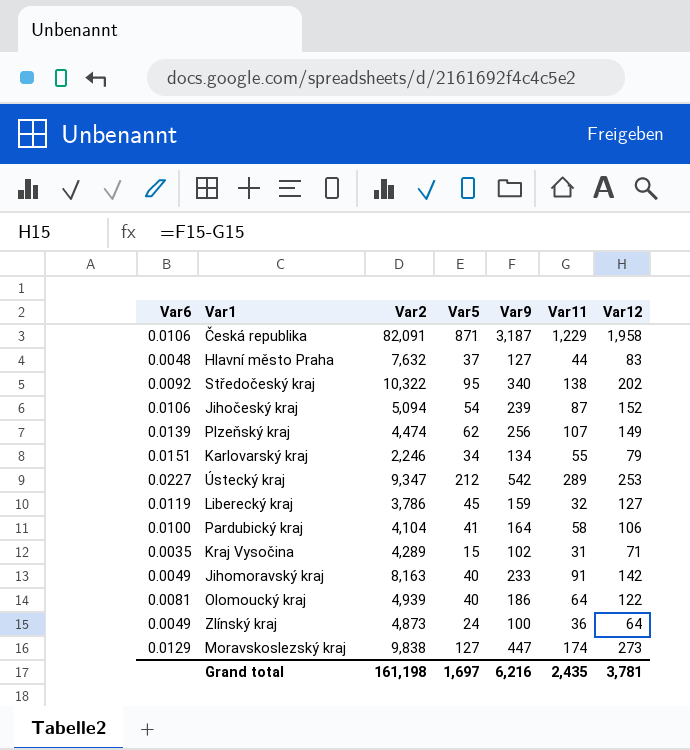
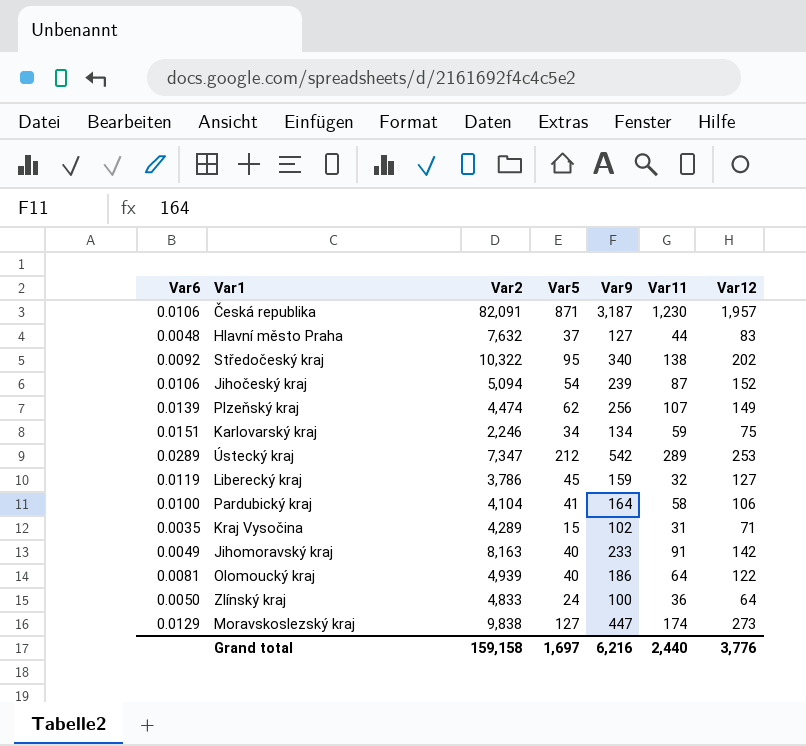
Česká republika | Var11: 1,229 -> 1,230
Česká republika | Var12: 1,958 -> 1,957
Karlovarský kraj | Var11: 55 -> 59
Karlovarský kraj | Var12: 79 -> 75
Ústecký kraj | Var6: 0.0227 -> 0.0289
Ústecký kraj | Var2: 9,347 -> 7,347
Zlínský kraj | Var6: 0.0049 -> 0.0050
Zlínský kraj | Var2: 4,873 -> 4,833
Grand total | Var2: 161,198 -> 159,158
Grand total | Var11: 2,435 -> 2,440
Grand total | Var12: 3,781 -> 3,776

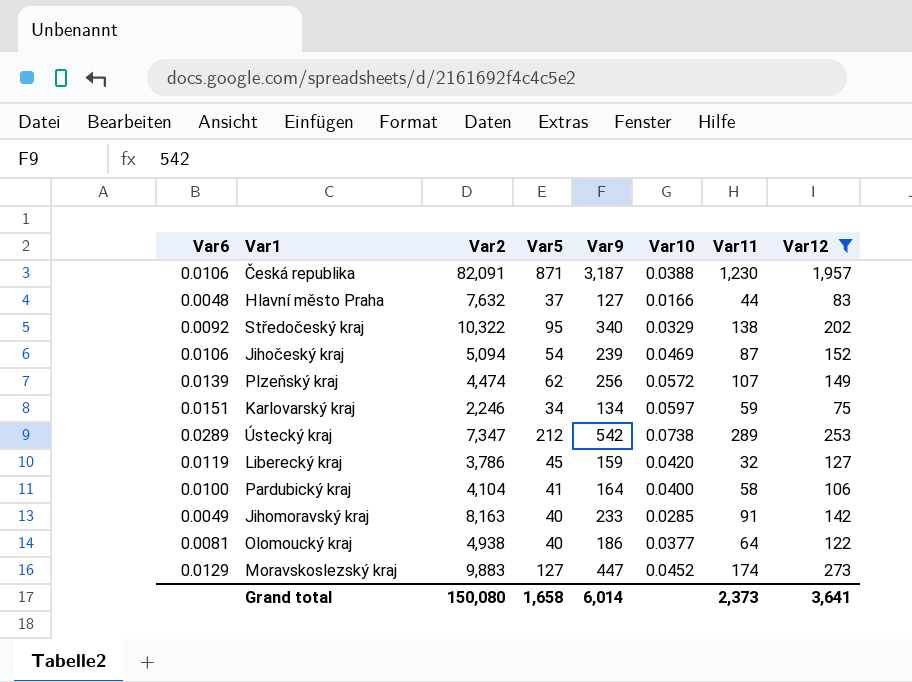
filter: none -> Var12 >= 75
column Var10 | formula: none -> [Var9] / [Var2]
Olomoucký kraj | Var2: 4,939 -> 4,938
Moravskoslezský kraj | Var2: 9,838 -> 9,883
Grand total | Var2: 159,158 -> 150,080
Grand total | Var5: 1,697 -> 1,658
Grand total | Var9: 6,216 -> 6,014
Grand total | Var11: 2,440 -> 2,373
Grand total | Var12: 3,776 -> 3,641

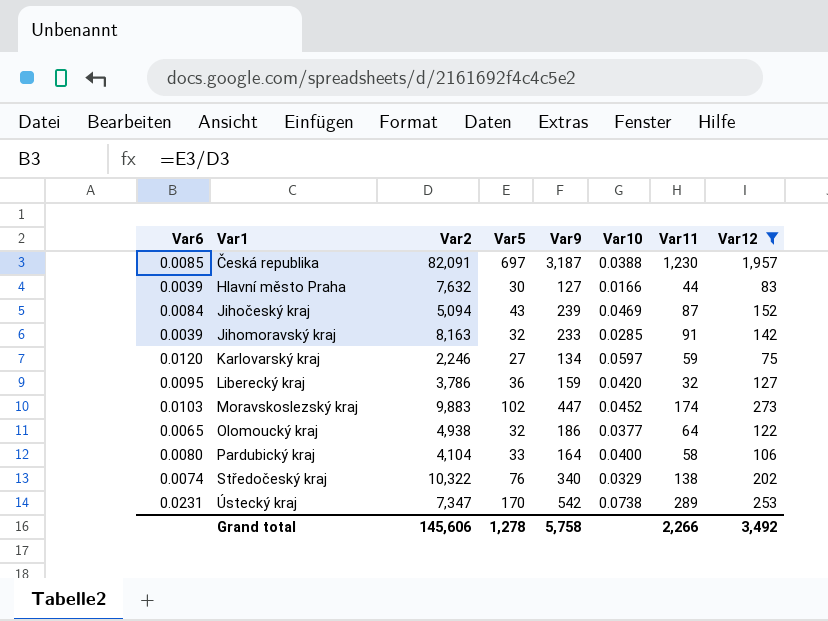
row order: none -> Var1 ascending
row Plzeňský kraj: 0.0139 | 4,474 | 62 | 256 | 0.0572 | 107 | 149 -> none
Česká republika | Var6: 0.0106 -> 0.0085
Česká republika | Var5: 871 -> 697
Hlavní město Praha | Var6: 0.0048 -> 0.0039
Hlavní město Praha | Var5: 37 -> 30
Jihočeský kraj | Var6: 0.0106 -> 0.0084
Jihočeský kraj | Var5: 54 -> 43
Jihomoravský kraj | Var6: 0.0049 -> 0.0039
Jihomoravský kraj | Var5: 40 -> 32
Karlovarský kraj | Var6: 0.0151 -> 0.0120
Karlovarský kraj | Var5: 34 -> 27
Liberecký kraj | Var6: 0.0119 -> 0.0095
Liberecký kraj | Var5: 45 -> 36
Moravskoslezský kraj | Var6: 0.0129 -> 0.0103
Moravskoslezský kraj | Var5: 127 -> 102
Olomoucký kraj | Var6: 0.0081 -> 0.0065
Olomoucký kraj | Var5: 40 -> 32
Pardubický kraj | Var6: 0.0100 -> 0.0080
Pardubický kraj | Var5: 41 -> 33
Středočeský kraj | Var6: 0.0092 -> 0.0074
Středočeský kraj | Var5: 95 -> 76
Ústecký kraj | Var6: 0.0289 -> 0.0231
Ústecký kraj | Var5: 212 -> 170
Grand total | Var2: 150,080 -> 145,606
Grand total | Var5: 1,658 -> 1,278
Grand total | Var9: 6,014 -> 5,758
Grand total | Var11: 2,373 -> 2,266
Grand total | Var12: 3,641 -> 3,492

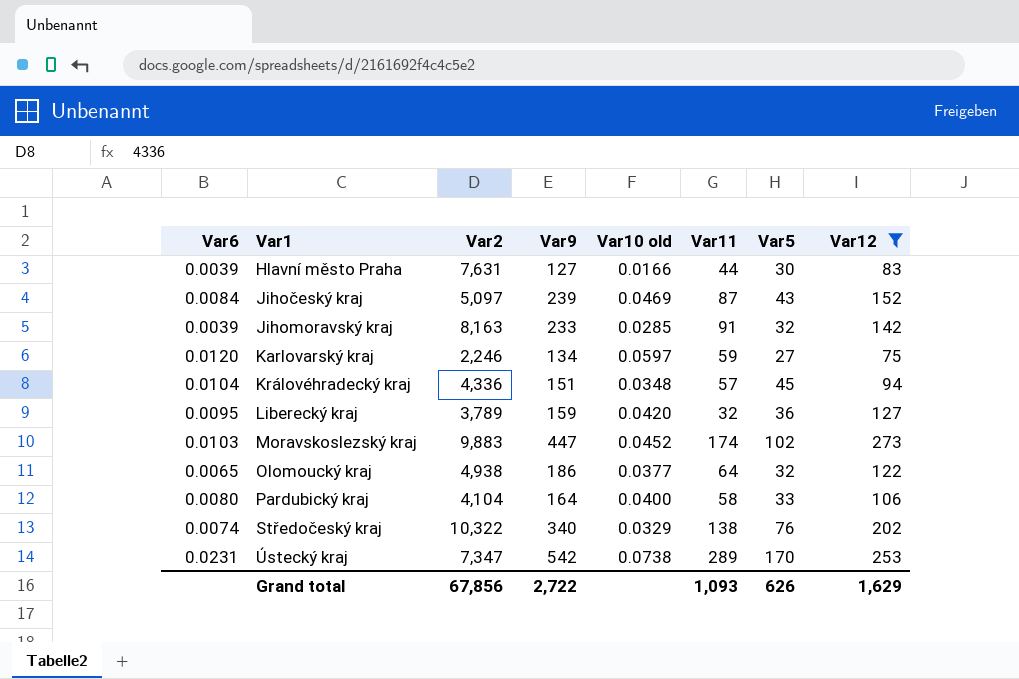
column name: Var10 -> Var10 old
column Var5 | position: 4 -> 7
row Česká republika: 0.0085 | 82,091 | 697 | 3,187 | 0.0388 | 1,230 | 1,957 -> none
Hlavní město Praha | Var2: 7,632 -> 7,631
Jihočeský kraj | Var2: 5,094 -> 5,097
row Královéhradecký kraj: none -> 0.0104 | 4,336 | 151 | 0.0348 | 57 | 45 | 94
Liberecký kraj | Var2: 3,786 -> 3,789
Grand total | Var2: 145,606 -> 67,856
Grand total | Var9: 5,758 -> 2,722
Grand total | Var11: 2,266 -> 1,093
Grand total | Var5: 1,278 -> 626
Grand total | Var12: 3,492 -> 1,629

